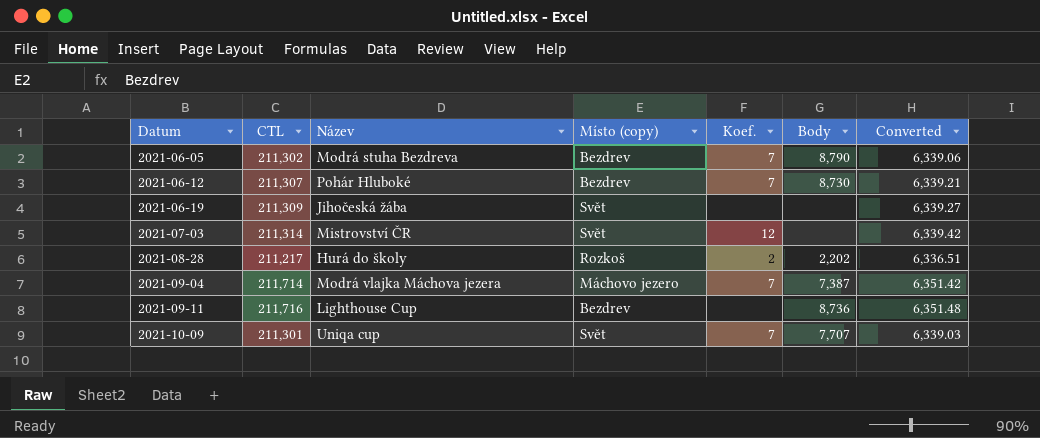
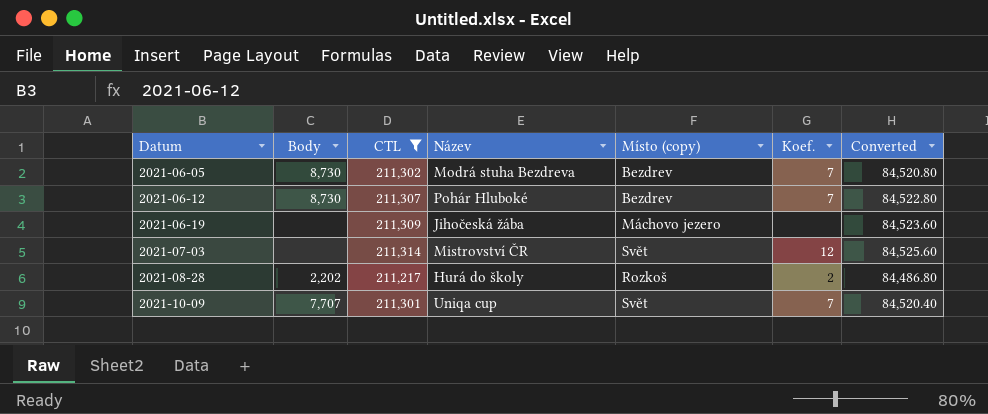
filter: none -> CTL <= 211,314
column Body | position: 6 -> 2
column Converted | formula: [CTL] * 0.03 -> [CTL] * 0.4
2021-06-05 | Body: 8,790 -> 8,730
2021-06-19 | Místo (copy): Svět -> Máchovo jezero

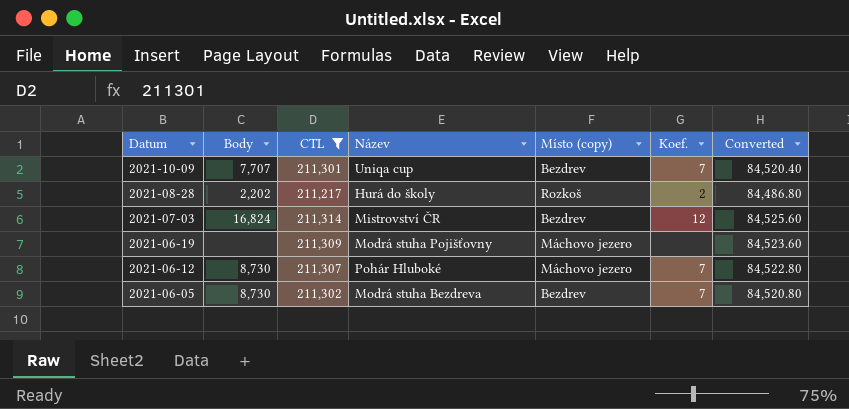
row order: Datum ascending -> Datum descending
2021-10-09 | Místo (copy): Svět -> Bezdrev
2021-07-03 | Body: none -> 16,824
2021-07-03 | Místo (copy): Svět -> Bezdrev
2021-06-19 | Název: Jihočeská žába -> Modrá stuha Pojišťovny
2021-06-12 | Místo (copy): Bezdrev -> Máchovo jezero

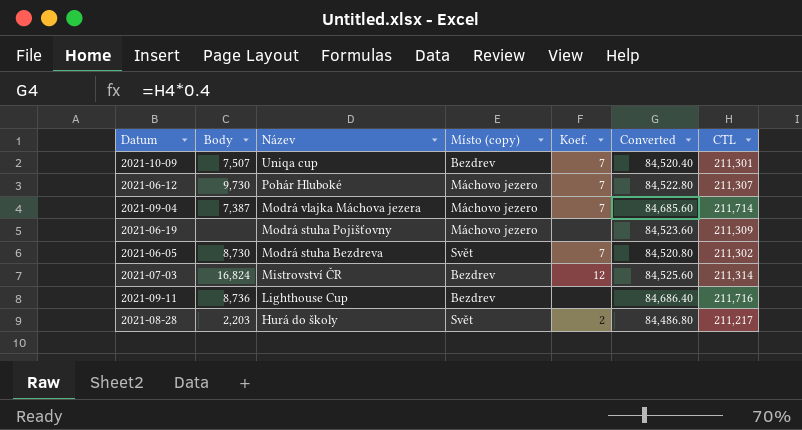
filter: CTL <= 211,314 -> none
row order: Datum descending -> Název descending
column CTL | position: 3 -> 7
2021-10-09 | Body: 7,707 -> 7,507
2021-06-12 | Body: 8,730 -> 9,730
2021-06-05 | Místo (copy): Bezdrev -> Svět
2021-08-28 | Body: 2,202 -> 2,203
2021-08-28 | Místo (copy): Rozkoš -> Svět

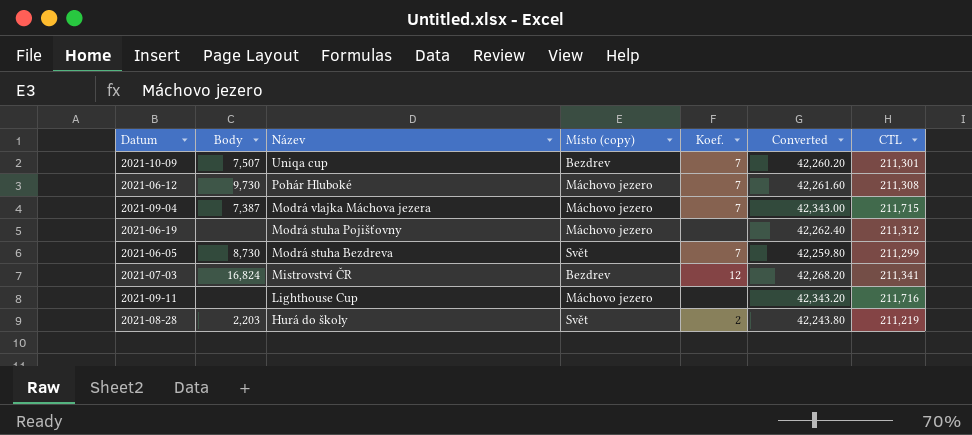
column Converted | formula: [CTL] * 0.4 -> [CTL] * 0.2
2021-06-12 | CTL: 211,307 -> 211,308
2021-09-04 | CTL: 211,714 -> 211,715
2021-06-19 | CTL: 211,309 -> 211,312
2021-06-05 | CTL: 211,302 -> 211,299
2021-07-03 | CTL: 211,314 -> 211,341
2021-09-11 | Body: 8,736 -> none
2021-09-11 | Místo (copy): Bezdrev -> Máchovo jezero
2021-08-28 | CTL: 211,217 -> 211,219

